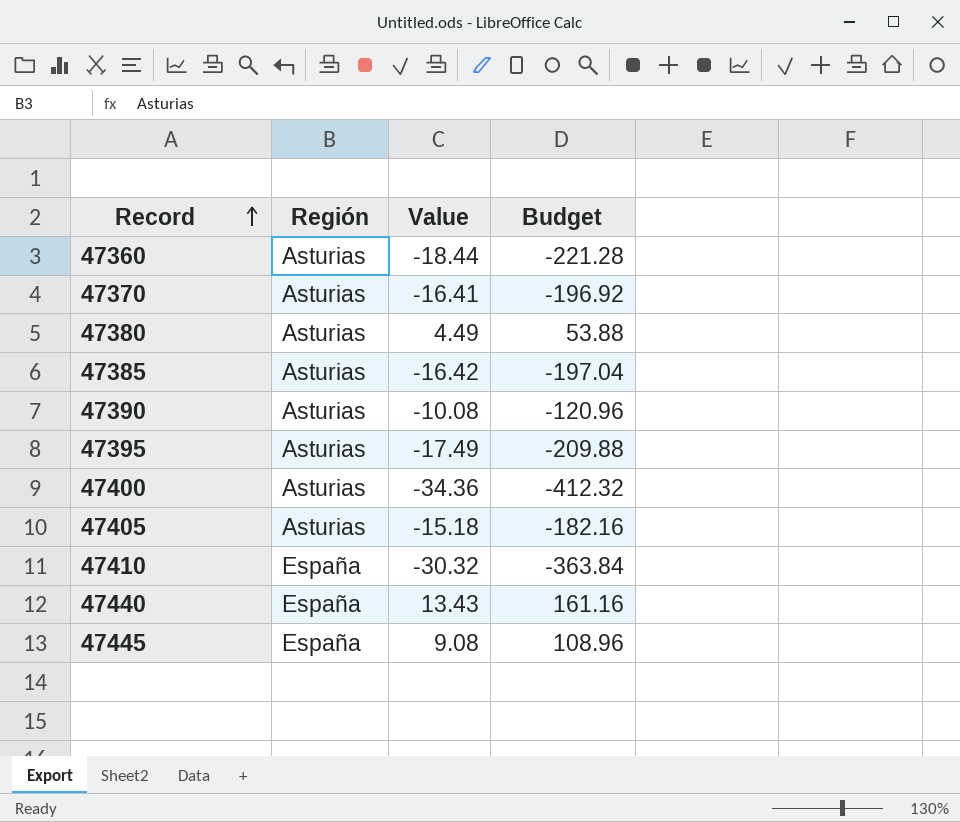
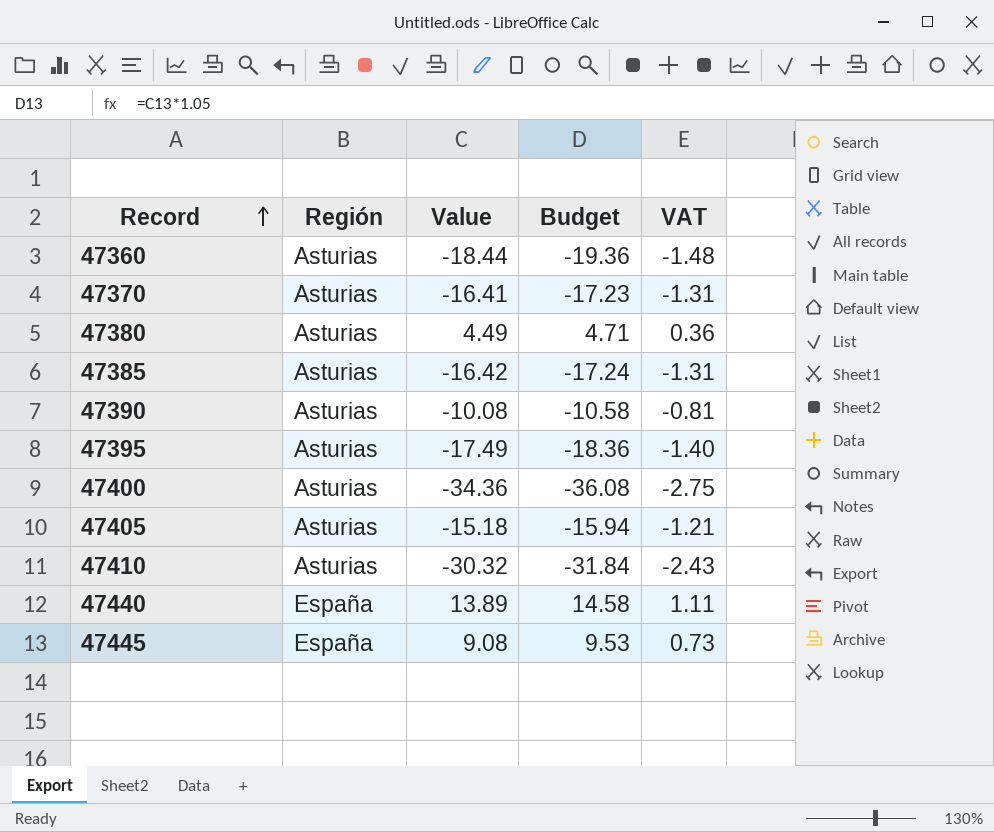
column Budget | formula: [Value] * 12 -> [Value] * 1.05
column VAT | formula: none -> [Value] * 0.08
47410 | Región: España -> Asturias
47440 | Value: 13.43 -> 13.89

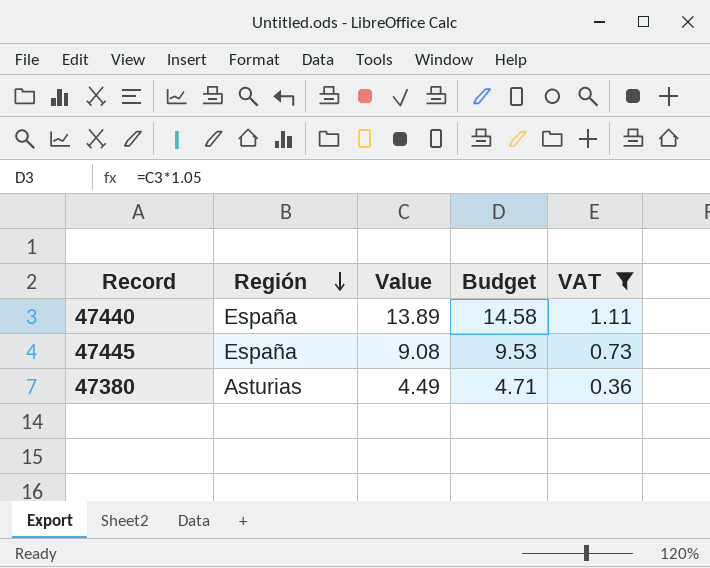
filter: none -> VAT >= 0.36
row order: Record ascending -> Región descending

